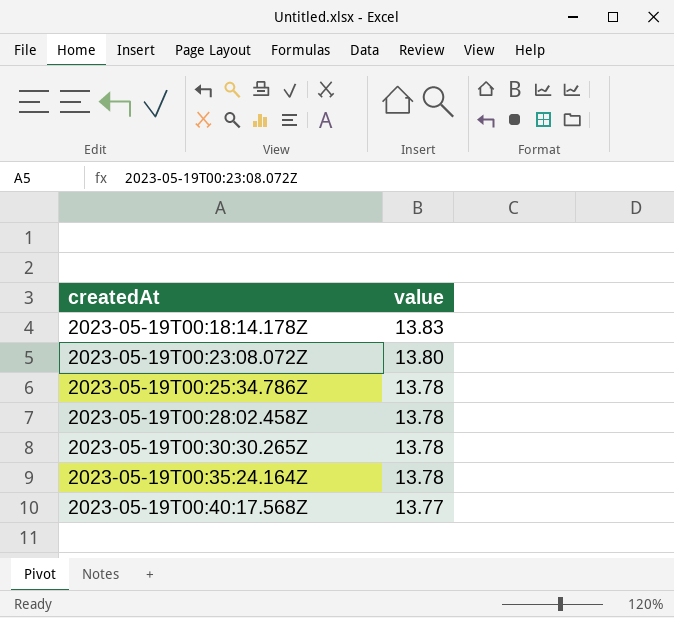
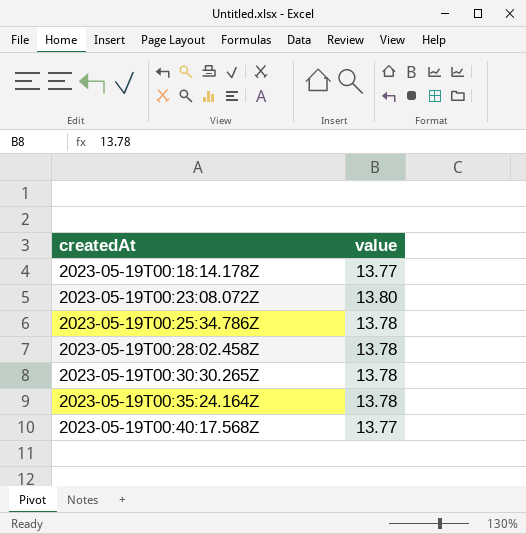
2023-05-19T00:18:14.178Z | value: 13.83 -> 13.77

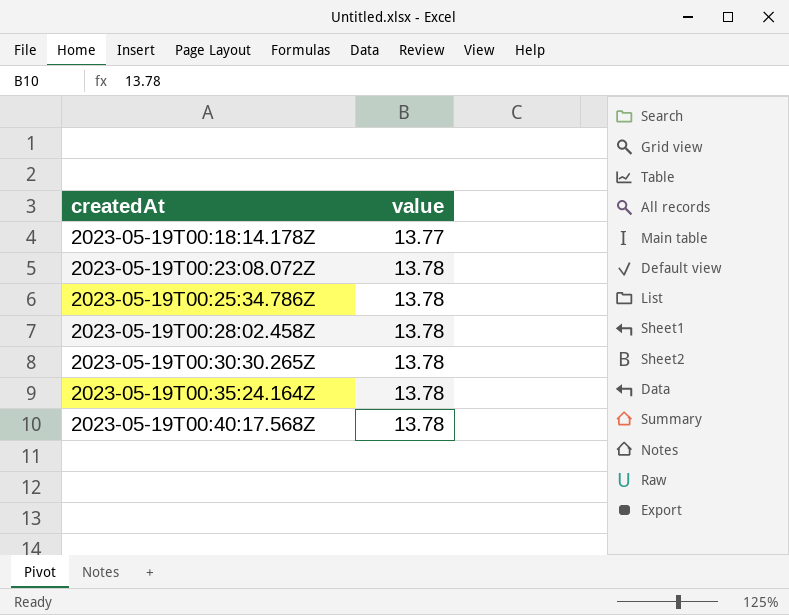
2023-05-19T00:23:08.072Z | value: 13.80 -> 13.78
2023-05-19T00:40:17.568Z | value: 13.77 -> 13.78

